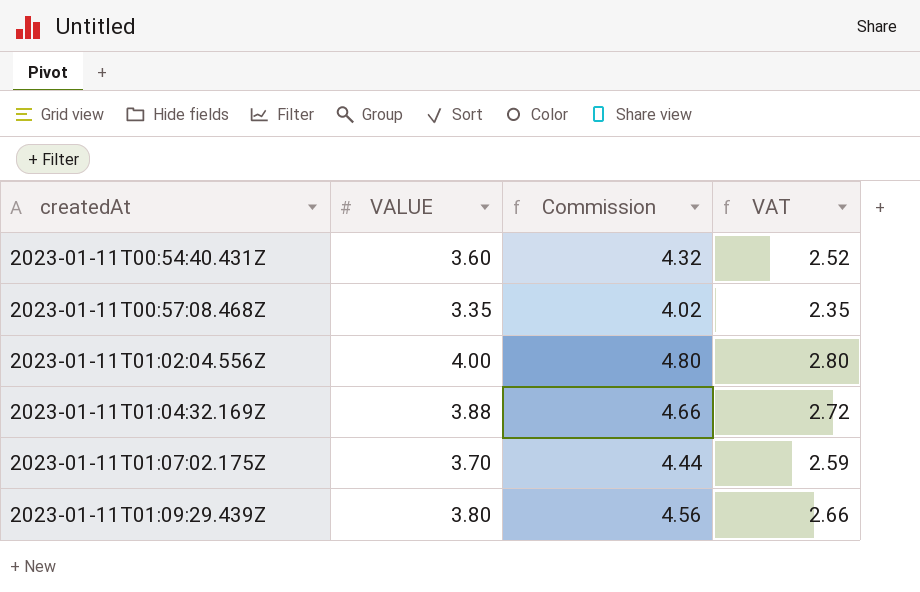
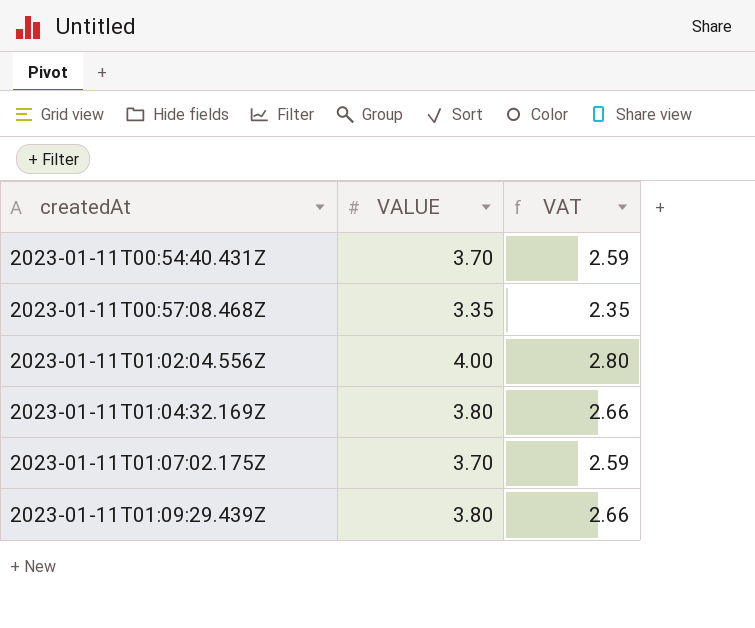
column Commission | formula: [VALUE] * 1.2 -> none
2023-01-11T00:54:40.431Z | VALUE: 3.60 -> 3.70
2023-01-11T00:54:40.431Z | VAT: 2.52 -> 2.59
2023-01-11T01:04:32.169Z | VALUE: 3.88 -> 3.80
2023-01-11T01:04:32.169Z | VAT: 2.72 -> 2.66

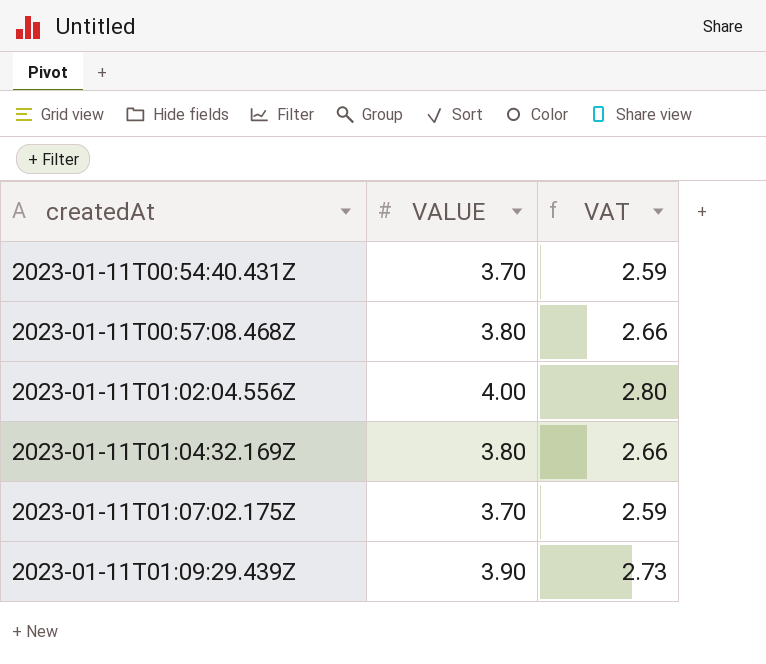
2023-01-11T00:57:08.468Z | VALUE: 3.35 -> 3.80
2023-01-11T00:57:08.468Z | VAT: 2.35 -> 2.66
2023-01-11T01:09:29.439Z | VALUE: 3.80 -> 3.90
2023-01-11T01:09:29.439Z | VAT: 2.66 -> 2.73

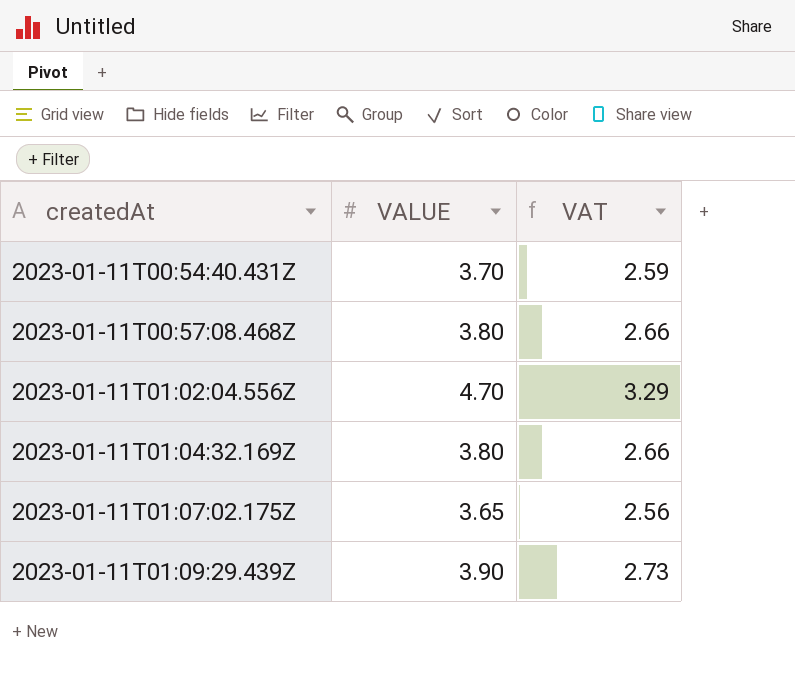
2023-01-11T01:02:04.556Z | VALUE: 4.00 -> 4.70
2023-01-11T01:02:04.556Z | VAT: 2.80 -> 3.29
2023-01-11T01:07:02.175Z | VALUE: 3.70 -> 3.65
2023-01-11T01:07:02.175Z | VAT: 2.59 -> 2.56

